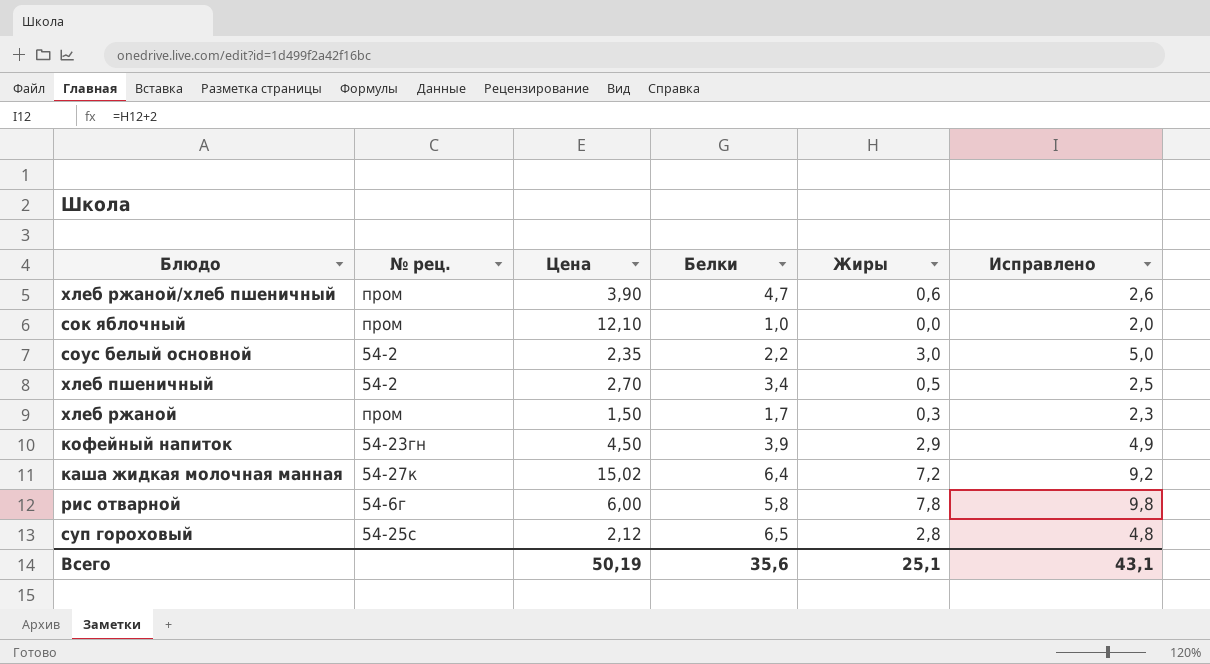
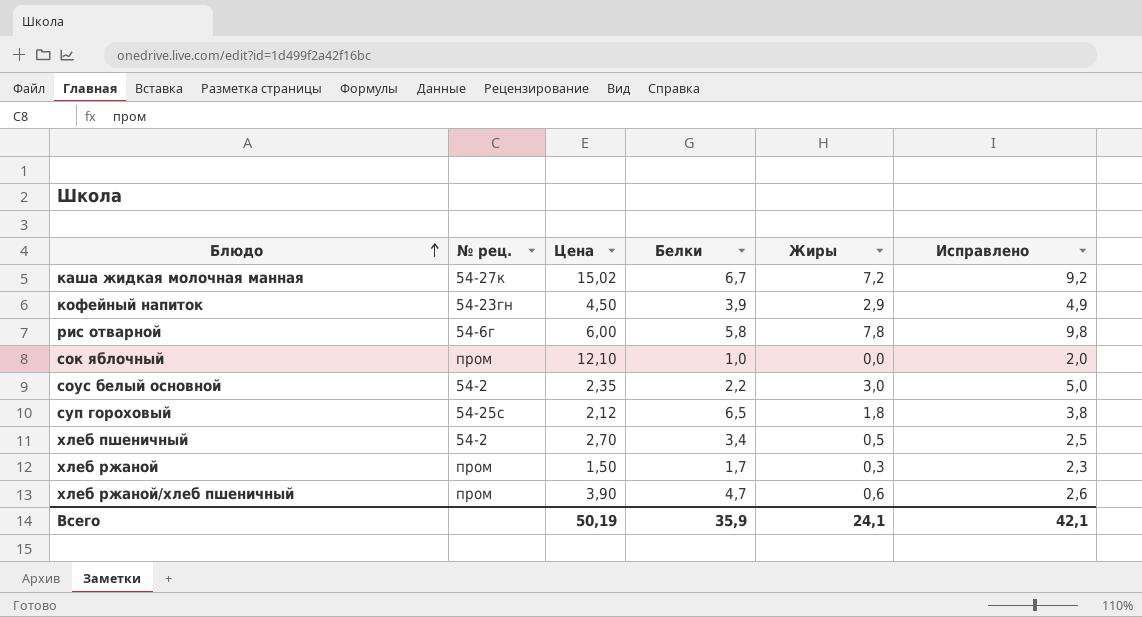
row order: none -> Блюдо ascending
каша жидкая молочная манная | Белки: 6,4 -> 6,7
суп гороховый | Жиры: 2,8 -> 1,8
суп гороховый | Исправлено: 4,8 -> 3,8
Всего | Белки: 35,6 -> 35,9
Всего | Жиры: 25,1 -> 24,1
Всего | Исправлено: 43,1 -> 42,1

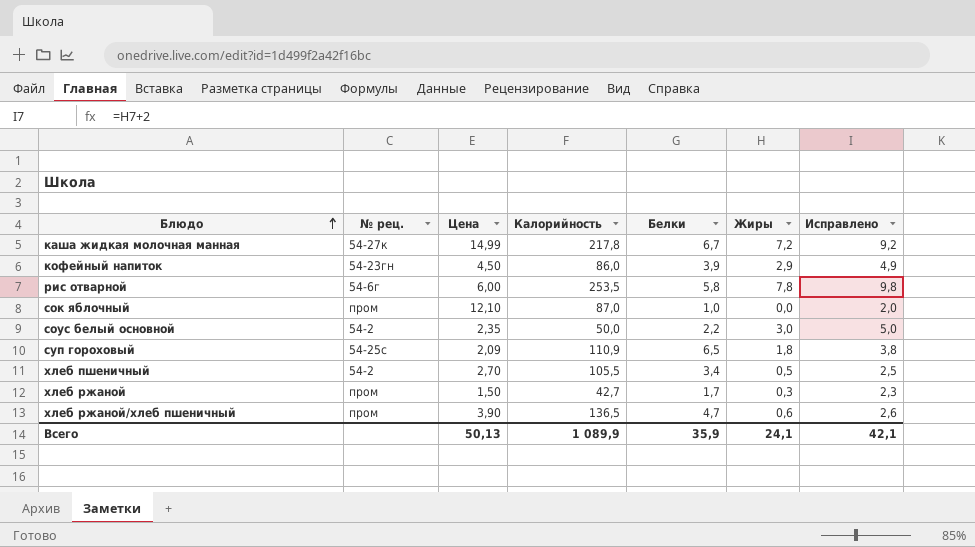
column Калорийность | position: none -> 4
каша жидкая молочная манная | Цена: 15,02 -> 14,99
суп гороховый | Цена: 2,12 -> 2,09
Всего | Цена: 50,19 -> 50,13

